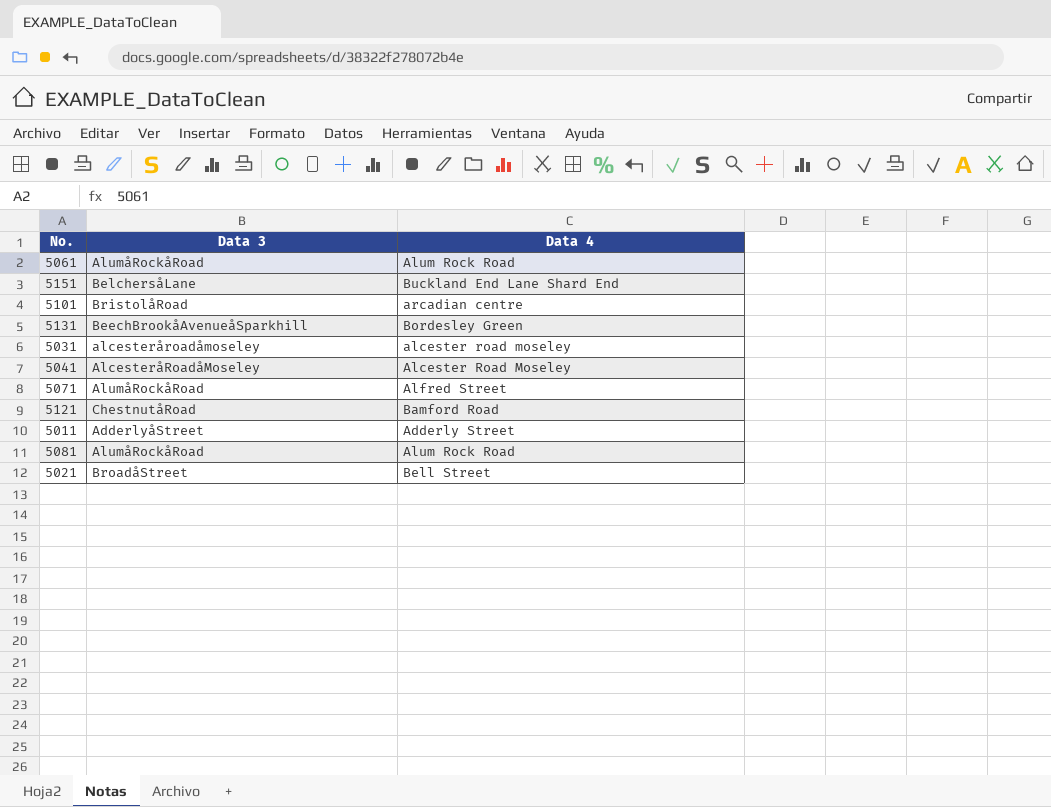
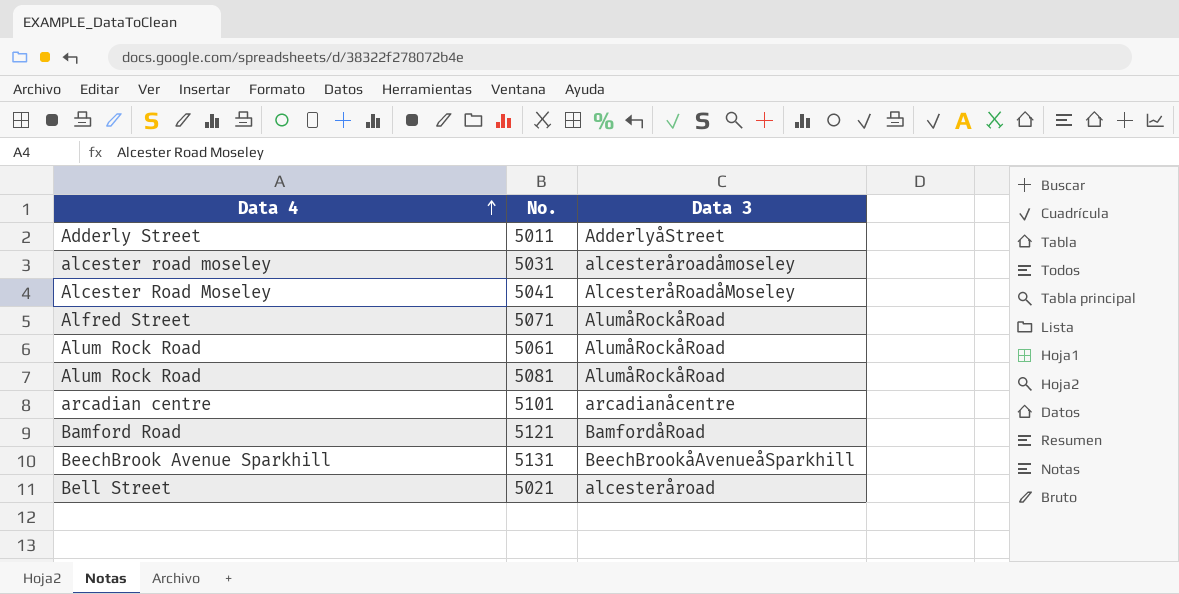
row order: none -> Data 4 ascending
column Data 4 | position: 3 -> 1
row 5151: BelchersåLane | Buckland End Lane Shard End -> none
5101 | Data 3: BristolåRoad -> arcadianåcentre
5121 | Data 3: ChestnutåRoad -> BamfordåRoad
5131 | Data 4: Bordesley Green -> BeechBrook Avenue Sparkhill
5021 | Data 3: BroadåStreet -> alcesteråroad

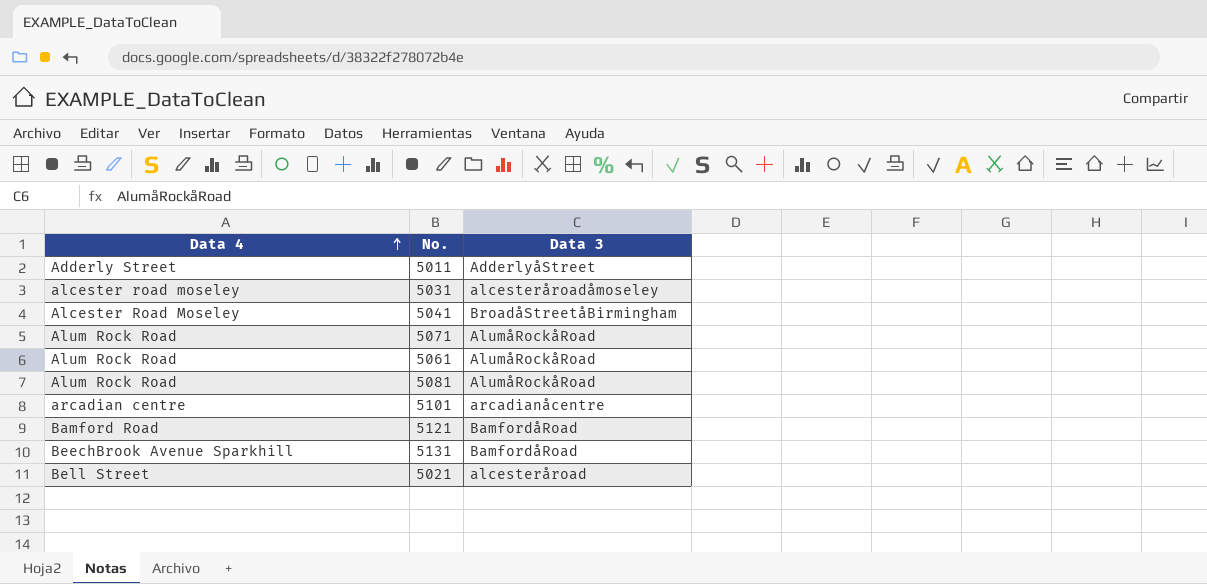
5041 | Data 3: AlcesteråRoadåMoseley -> BroadåStreetåBirmingham
5071 | Data 4: Alfred Street -> Alum Rock Road
5131 | Data 3: BeechBrookåAvenueåSparkhill -> BamfordåRoad

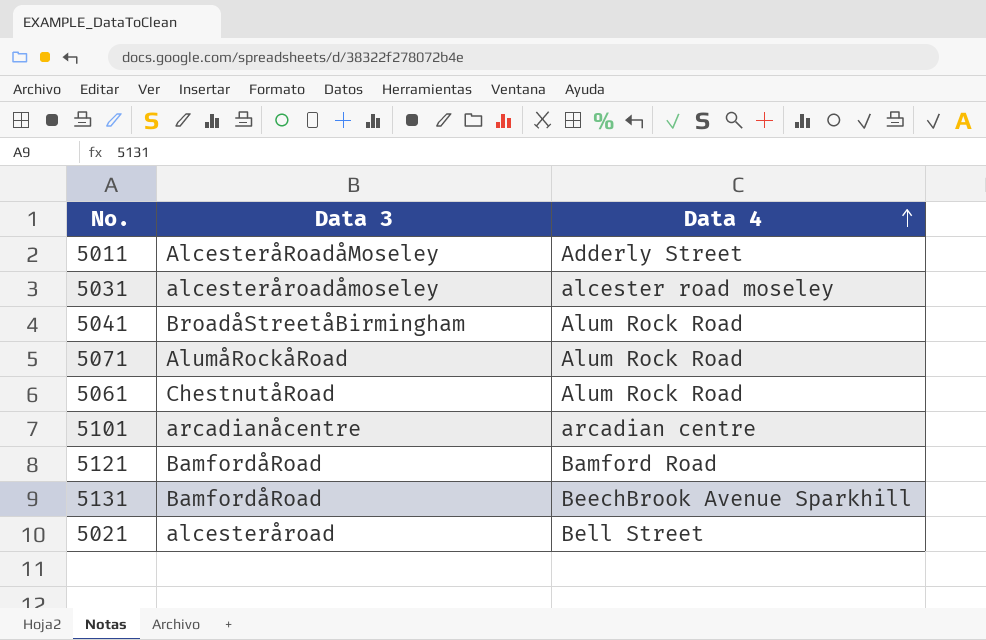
column Data 4 | position: 1 -> 3
row 5081: Alum Rock Road | AlumåRockåRoad -> none
5011 | Data 3: AdderlyåStreet -> AlcesteråRoadåMoseley
5041 | Data 4: Alcester Road Moseley -> Alum Rock Road
5061 | Data 3: AlumåRockåRoad -> ChestnutåRoad

